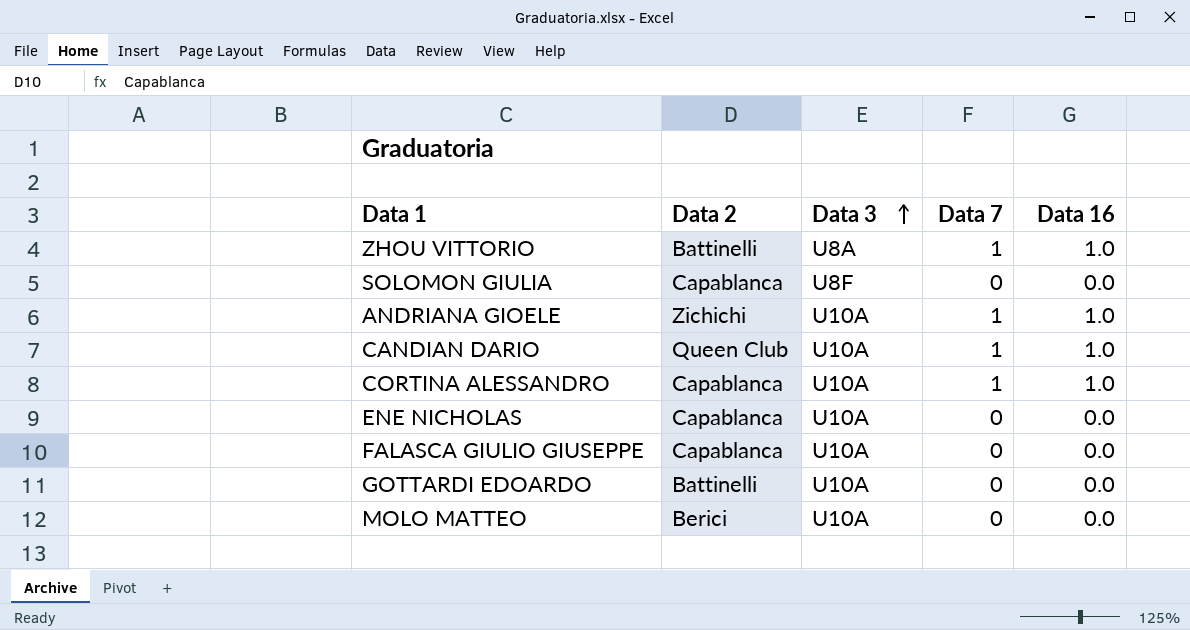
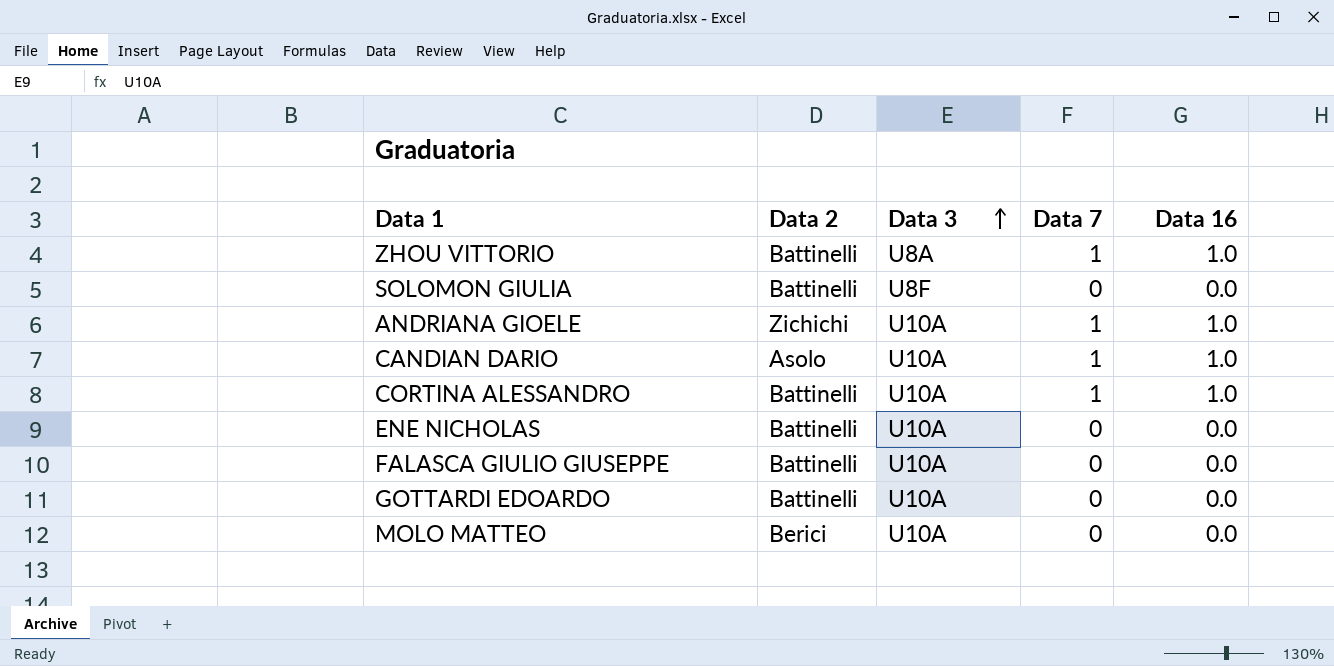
SOLOMON GIULIA | Data 2: Capablanca -> Battinelli
CANDIAN DARIO | Data 2: Queen Club -> Asolo
CORTINA ALESSANDRO | Data 2: Capablanca -> Battinelli
ENE NICHOLAS | Data 2: Capablanca -> Battinelli
FALASCA GIULIO GIUSEPPE | Data 2: Capablanca -> Battinelli

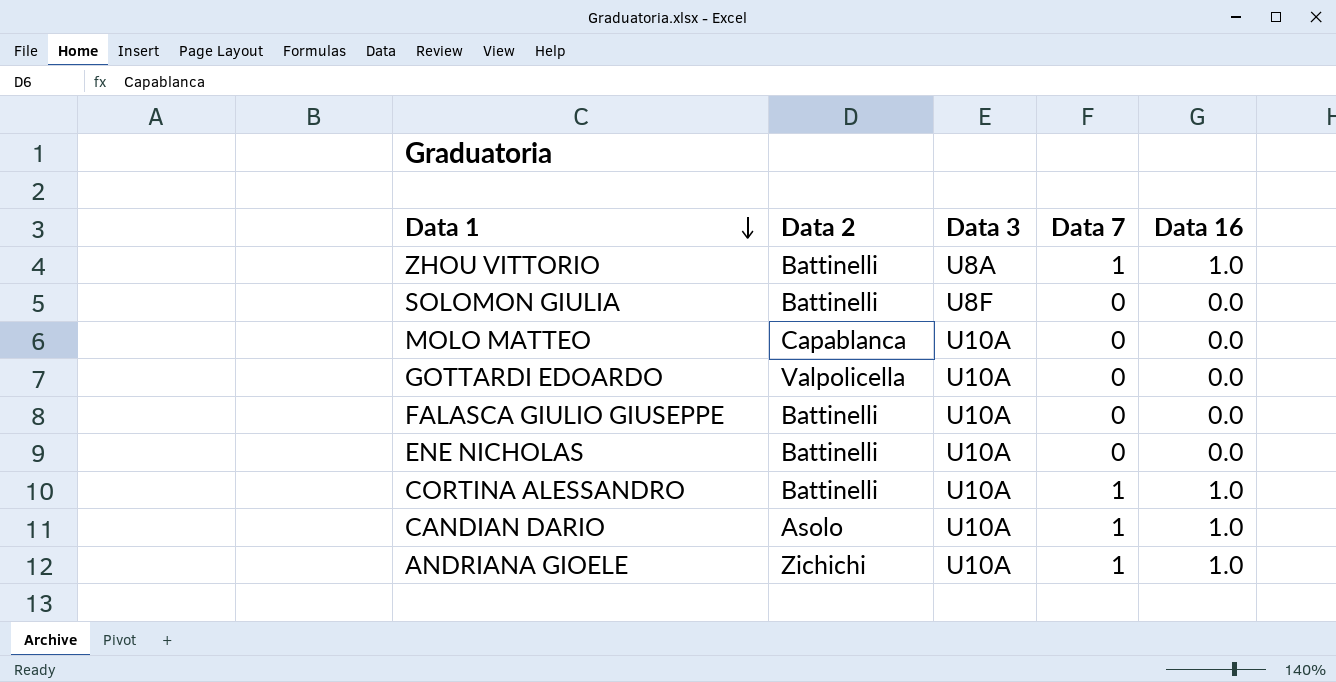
row order: Data 3 ascending -> Data 1 descending
MOLO MATTEO | Data 2: Berici -> Capablanca
GOTTARDI EDOARDO | Data 2: Battinelli -> Valpolicella

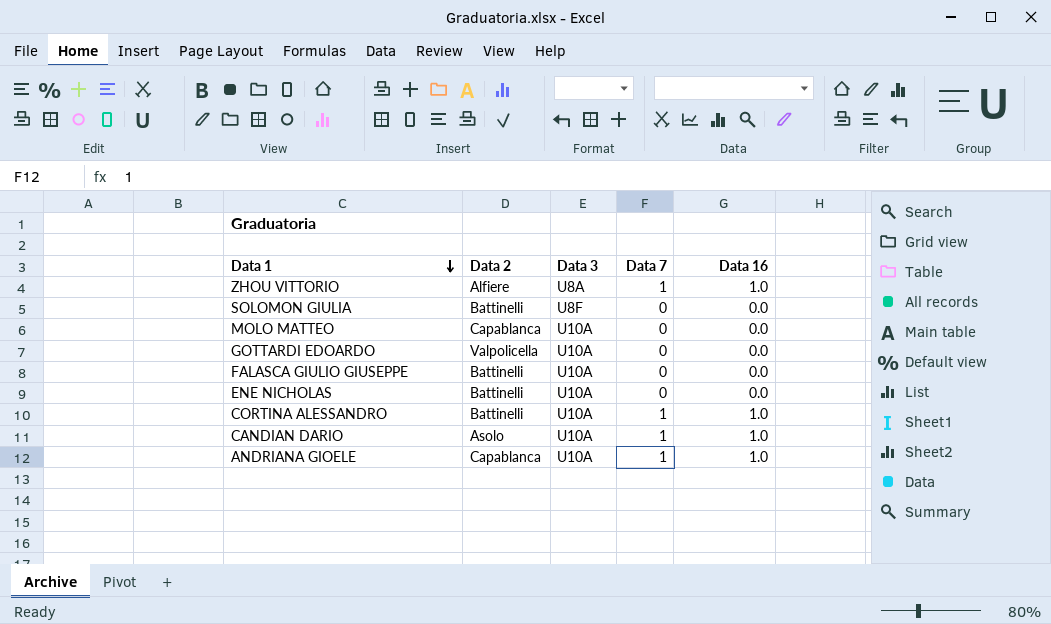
ZHOU VITTORIO | Data 2: Battinelli -> Alfiere
ANDRIANA GIOELE | Data 2: Zichichi -> Capablanca

